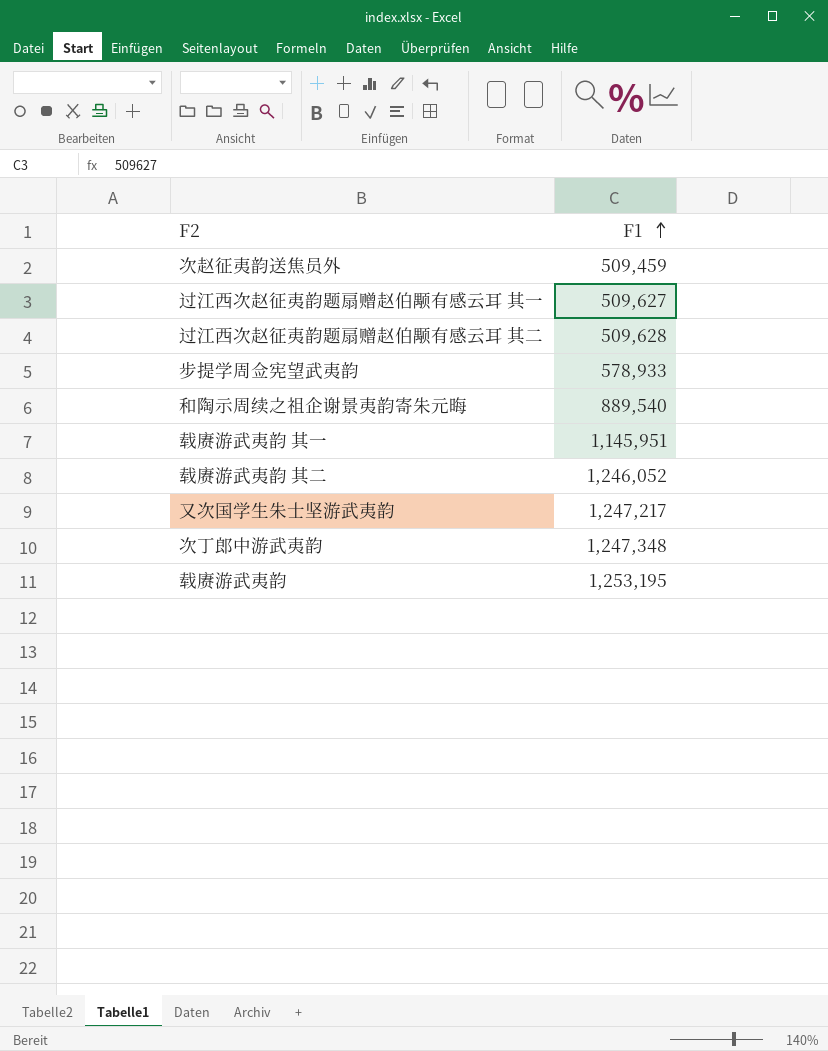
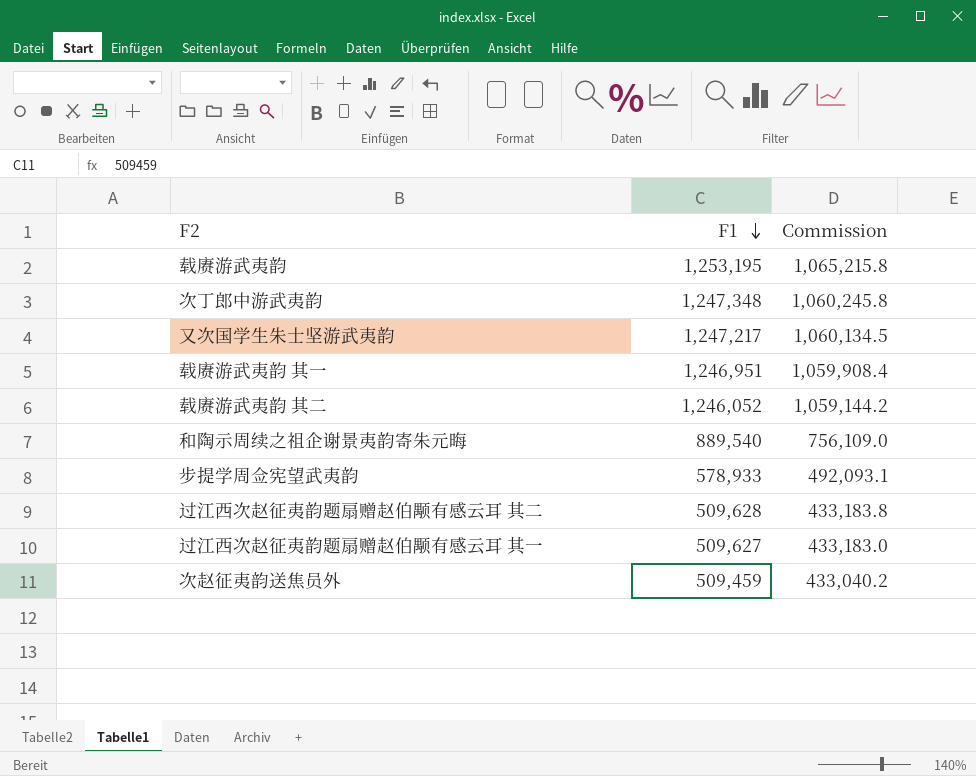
row order: F1 ascending -> F1 descending
column Commission | formula: none -> [F1] * 0.85
载赓游武夷韵 其一 | F1: 1,145,951 -> 1,246,951

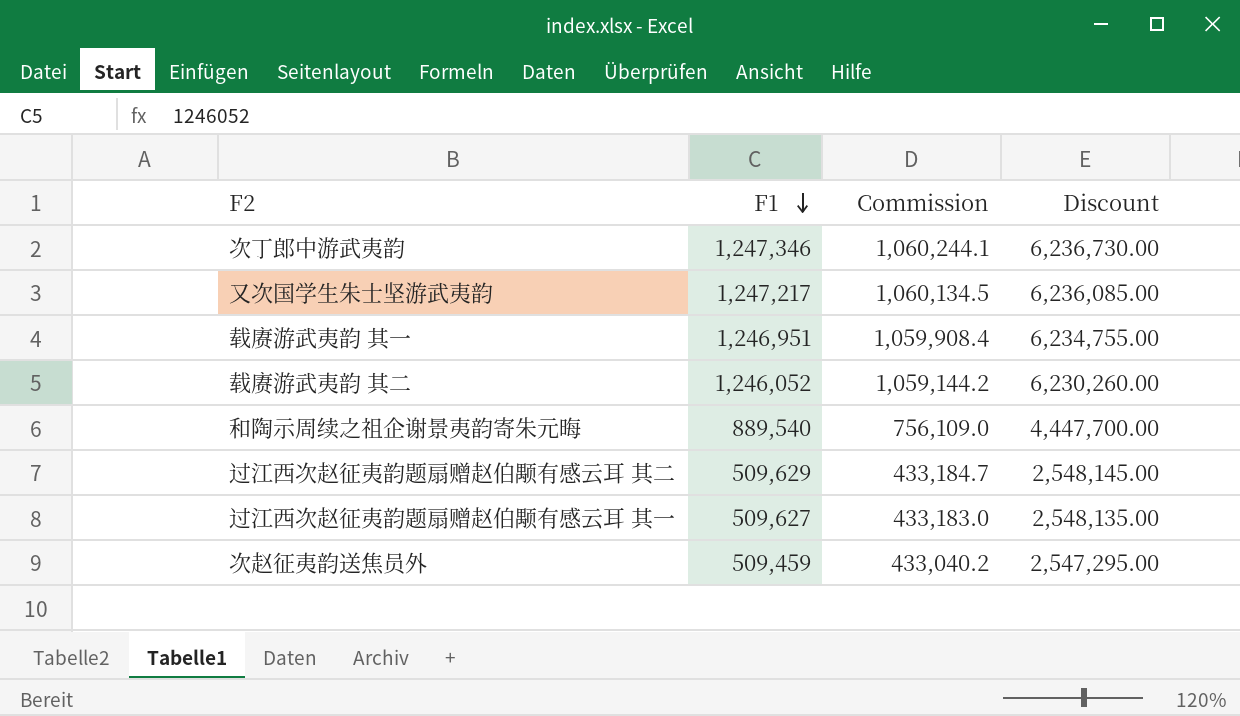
column Discount | formula: none -> [F1] * 5
row 载赓游武夷韵: 1,253,195 | 1,065,215.8 -> none
row 步提学周佥宪望武夷韵: 578,933 | 492,093.1 -> none
次丁郎中游武夷韵 | F1: 1,247,348 -> 1,247,346
次丁郎中游武夷韵 | Commission: 1,060,245.8 -> 1,060,244.1
过江西次赵征夷韵题扇赠赵伯颙有感云耳 其二 | F1: 509,628 -> 509,629
过江西次赵征夷韵题扇赠赵伯颙有感云耳 其二 | Commission: 433,183.8 -> 433,184.7

